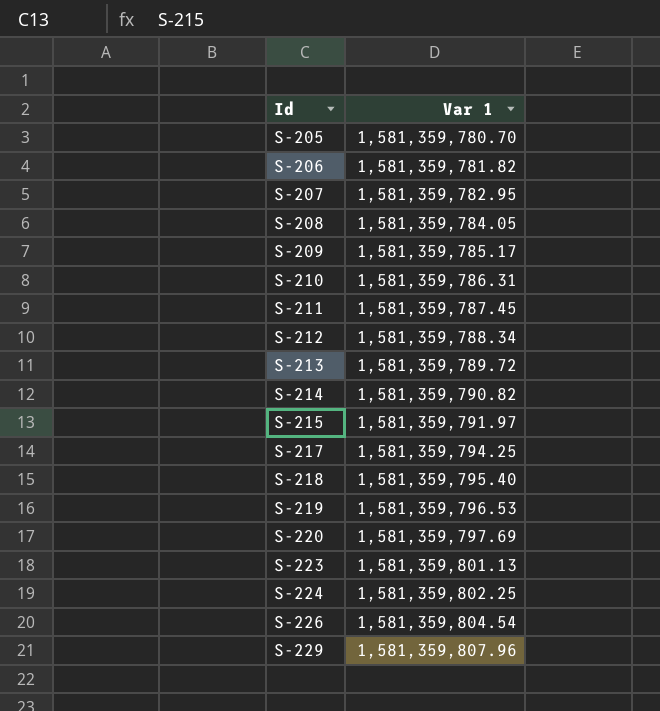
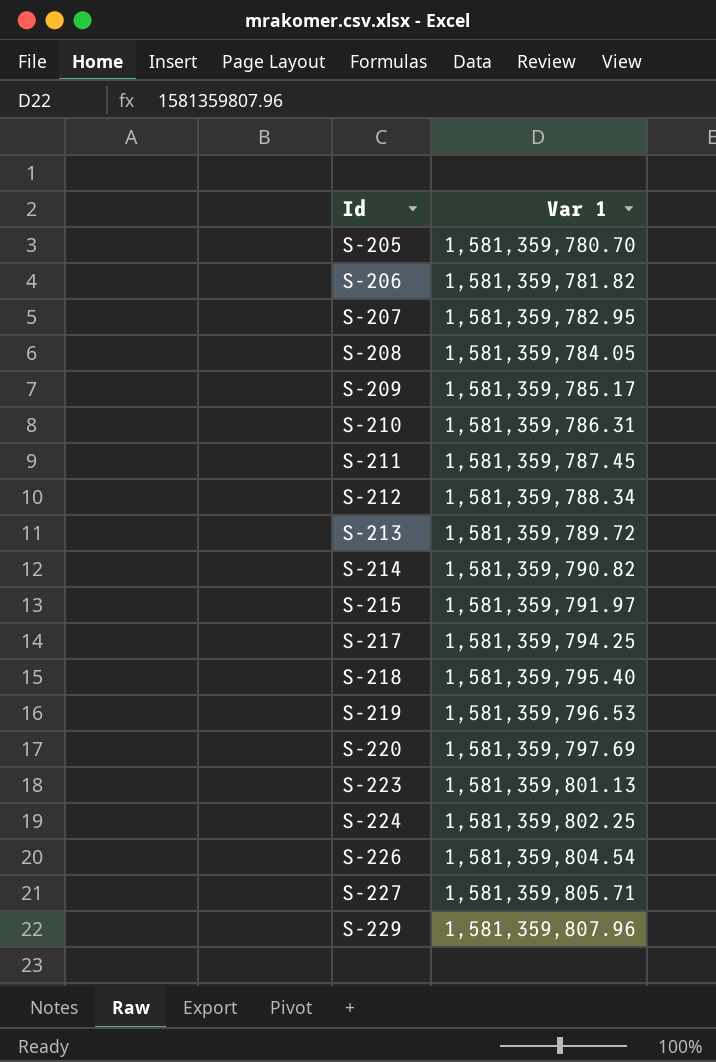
row S-227: none -> 1,581,359,805.71

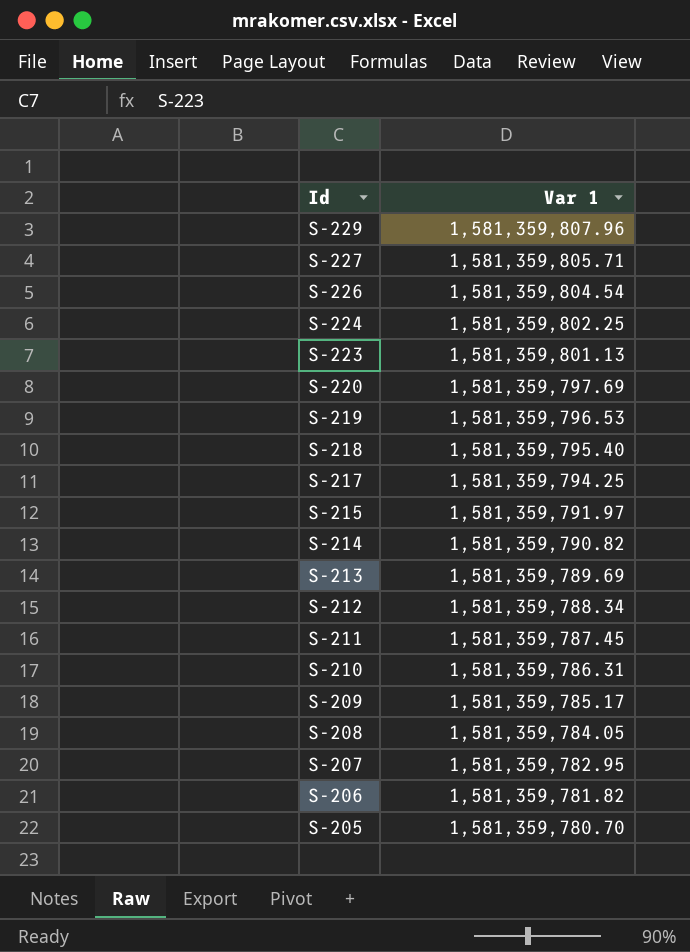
row order: Id ascending -> Id descending
S-213 | Var 1: 1,581,359,789.72 -> 1,581,359,789.69

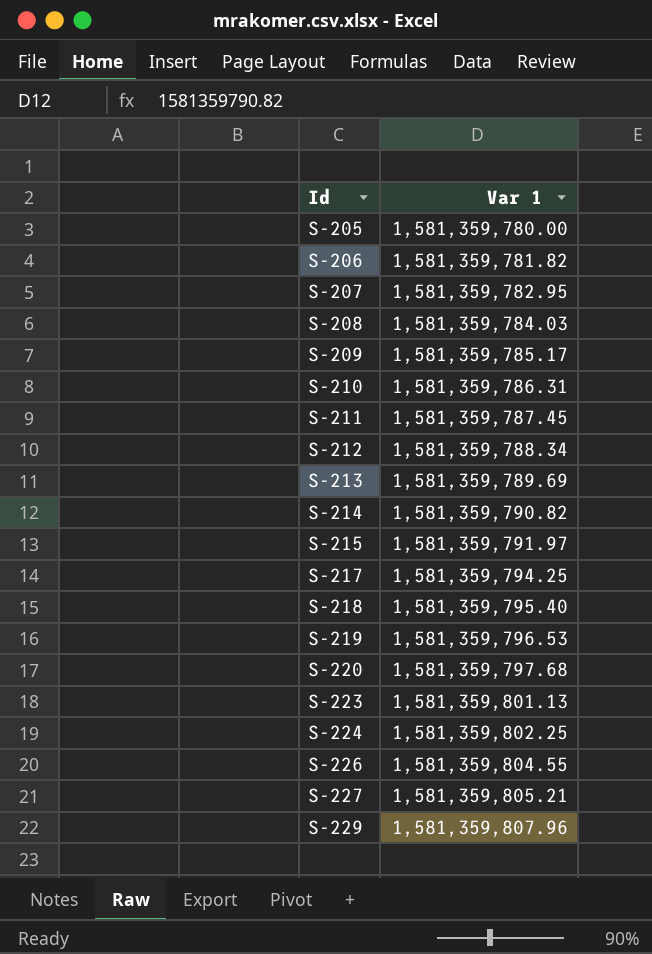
row order: Id descending -> Id ascending
S-205 | Var 1: 1,581,359,780.70 -> 1,581,359,780.00
S-208 | Var 1: 1,581,359,784.05 -> 1,581,359,784.03
S-220 | Var 1: 1,581,359,797.69 -> 1,581,359,797.68
S-226 | Var 1: 1,581,359,804.54 -> 1,581,359,804.55
S-227 | Var 1: 1,581,359,805.71 -> 1,581,359,805.21

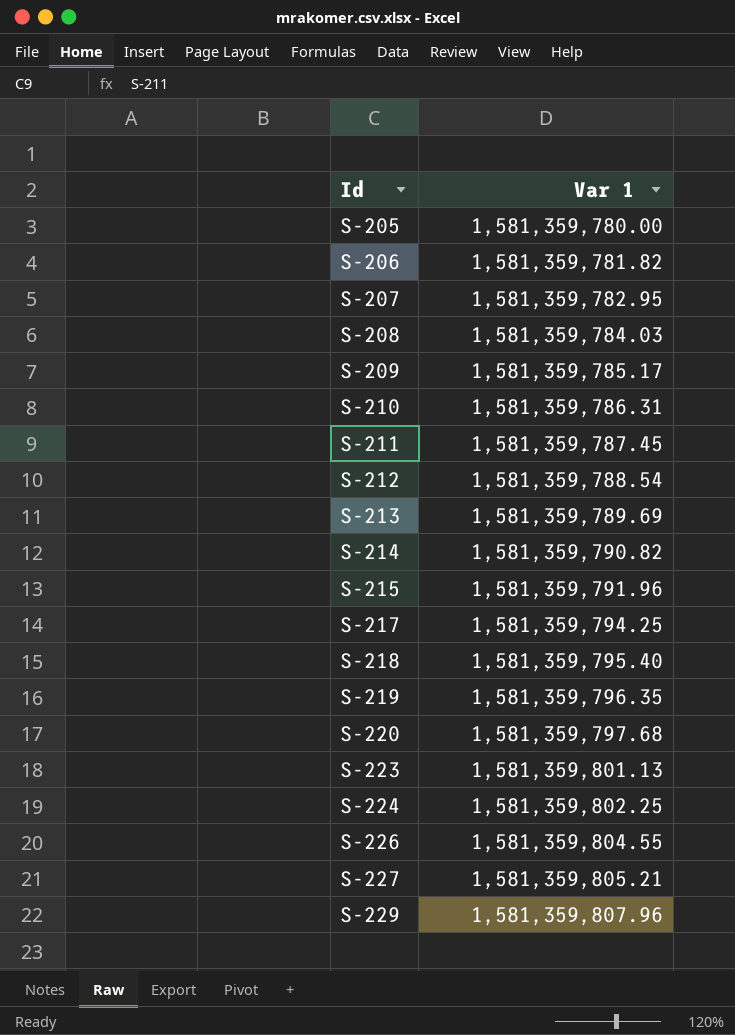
S-212 | Var 1: 1,581,359,788.34 -> 1,581,359,788.54
S-215 | Var 1: 1,581,359,791.97 -> 1,581,359,791.96
S-219 | Var 1: 1,581,359,796.53 -> 1,581,359,796.35

